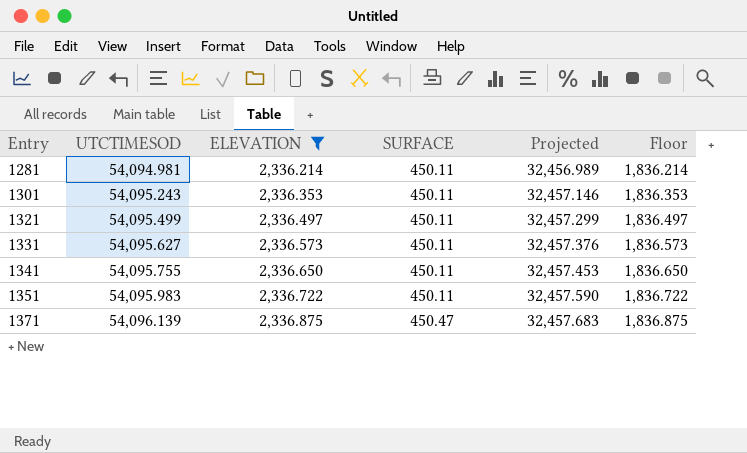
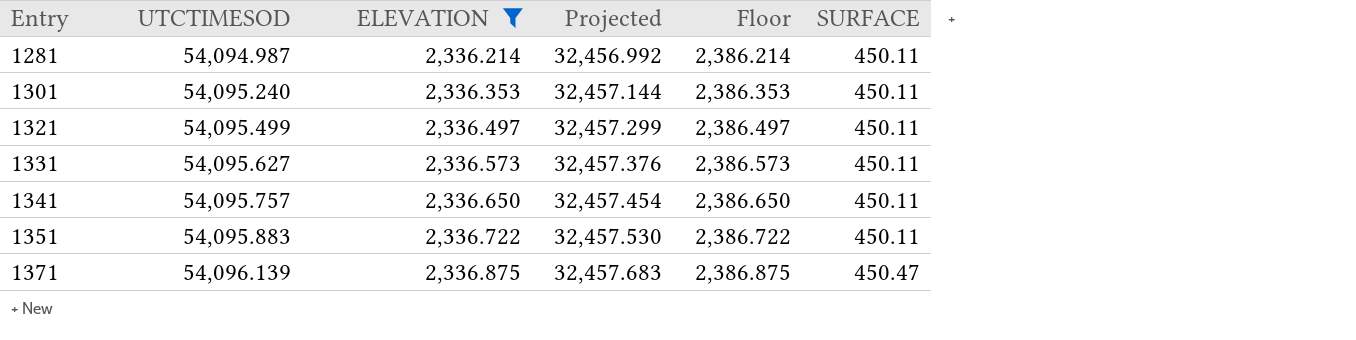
column Floor | formula: [ELEVATION] - 500 -> [ELEVATION] + 50
column SURFACE | position: 4 -> 6
1281 | UTCTIMESOD: 54,094.981 -> 54,094.987
1281 | Projected: 32,456.989 -> 32,456.992
1301 | UTCTIMESOD: 54,095.243 -> 54,095.240
1301 | Projected: 32,457.146 -> 32,457.144
1341 | UTCTIMESOD: 54,095.755 -> 54,095.757
1341 | Projected: 32,457.453 -> 32,457.454
1351 | UTCTIMESOD: 54,095.983 -> 54,095.883
1351 | Projected: 32,457.590 -> 32,457.530

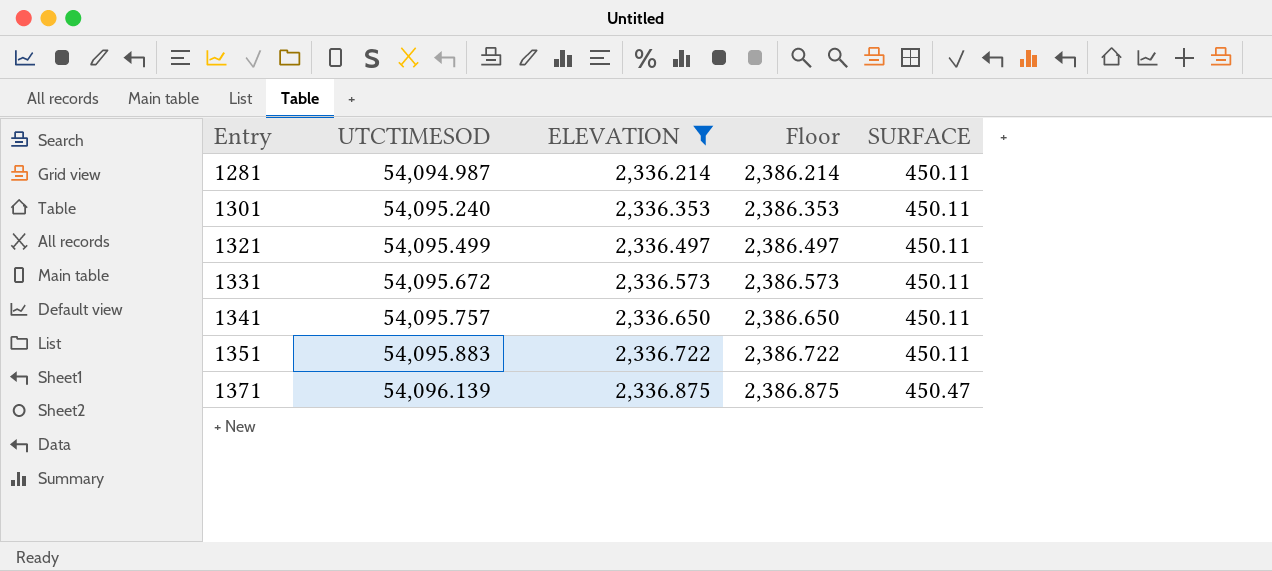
column Projected | formula: [UTCTIMESOD] * 0.6 -> none
1331 | UTCTIMESOD: 54,095.627 -> 54,095.672

